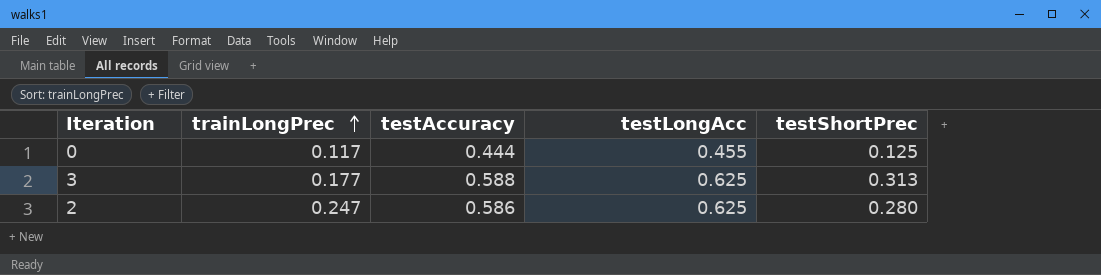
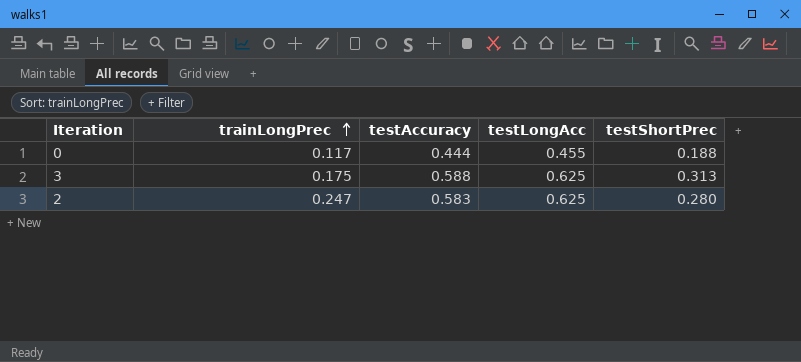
0 | testShortPrec: 0.125 -> 0.188
3 | trainLongPrec: 0.177 -> 0.175
2 | testAccuracy: 0.586 -> 0.583

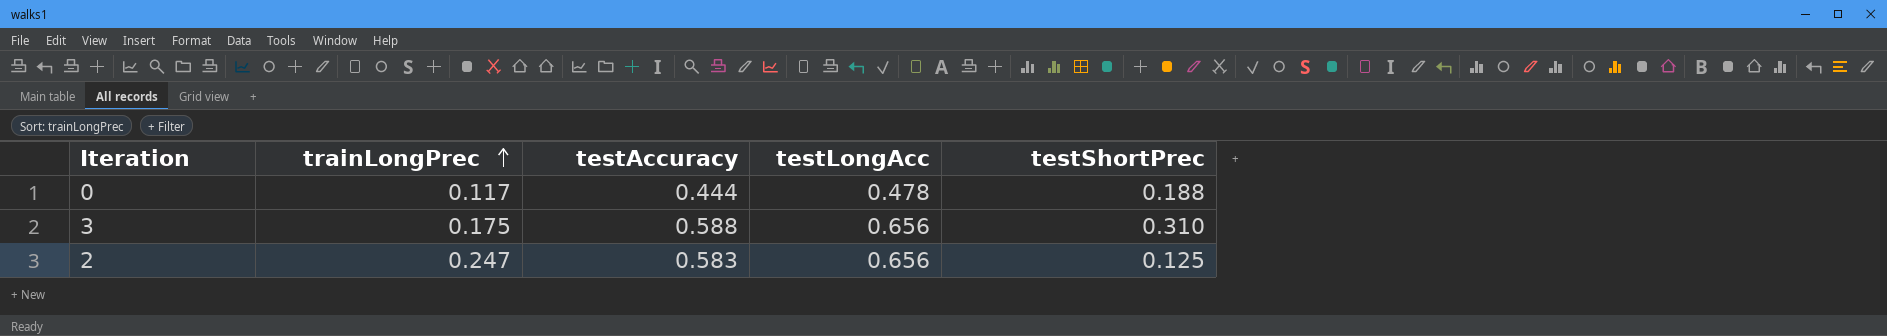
0 | testLongAcc: 0.455 -> 0.478
3 | testLongAcc: 0.625 -> 0.656
3 | testShortPrec: 0.313 -> 0.310
2 | testLongAcc: 0.625 -> 0.656
2 | testShortPrec: 0.280 -> 0.125

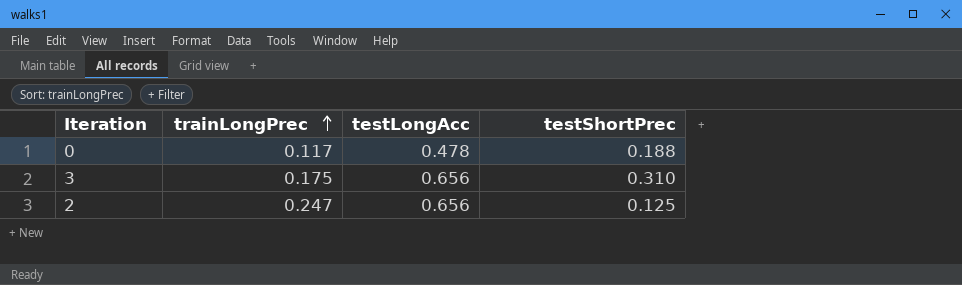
column testAccuracy | position: 3 -> none

